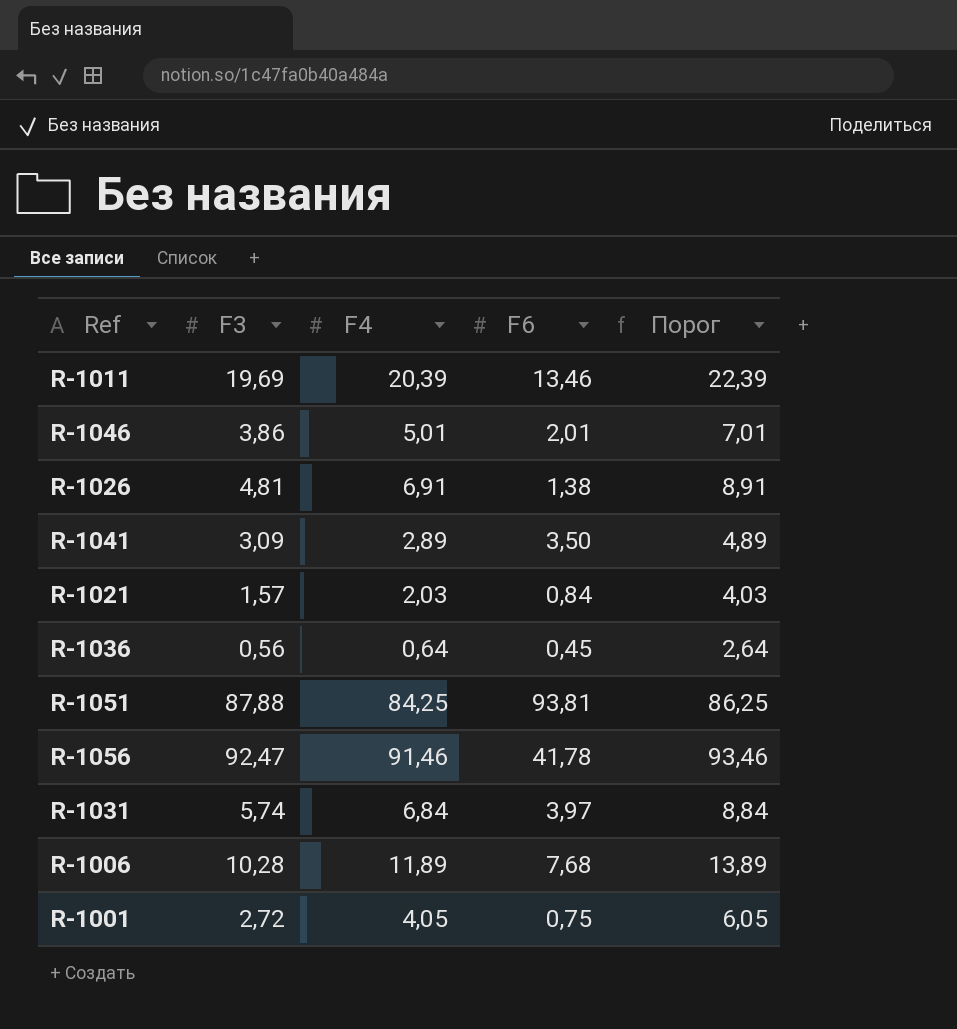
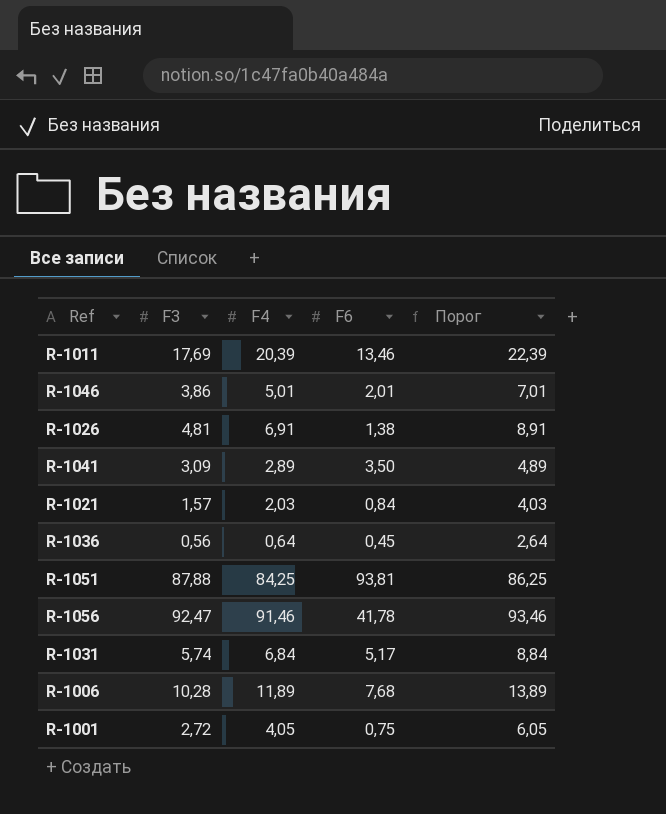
R-1011 | F3: 19,69 -> 17,69
R-1031 | F6: 3,97 -> 5,17

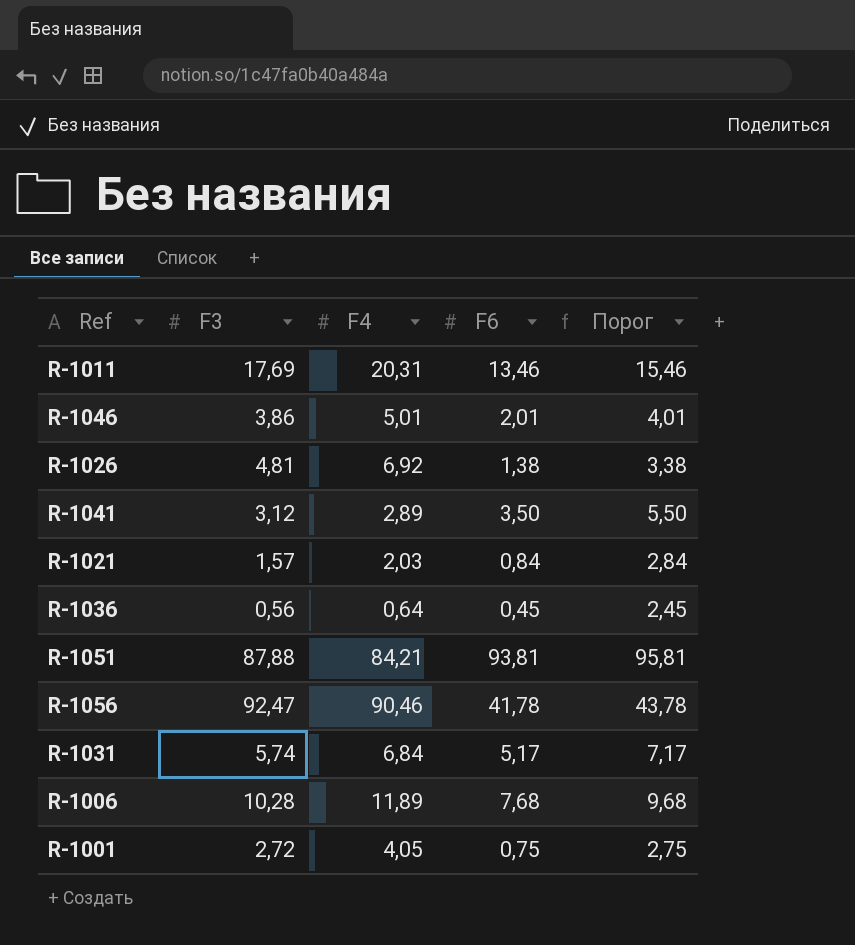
column Порог | formula: [F4] + 2 -> [F6] + 2
R-1011 | F4: 20,39 -> 20,31
R-1026 | F4: 6,91 -> 6,92
R-1041 | F3: 3,09 -> 3,12
R-1051 | F4: 84,25 -> 84,21
R-1056 | F4: 91,46 -> 90,46

